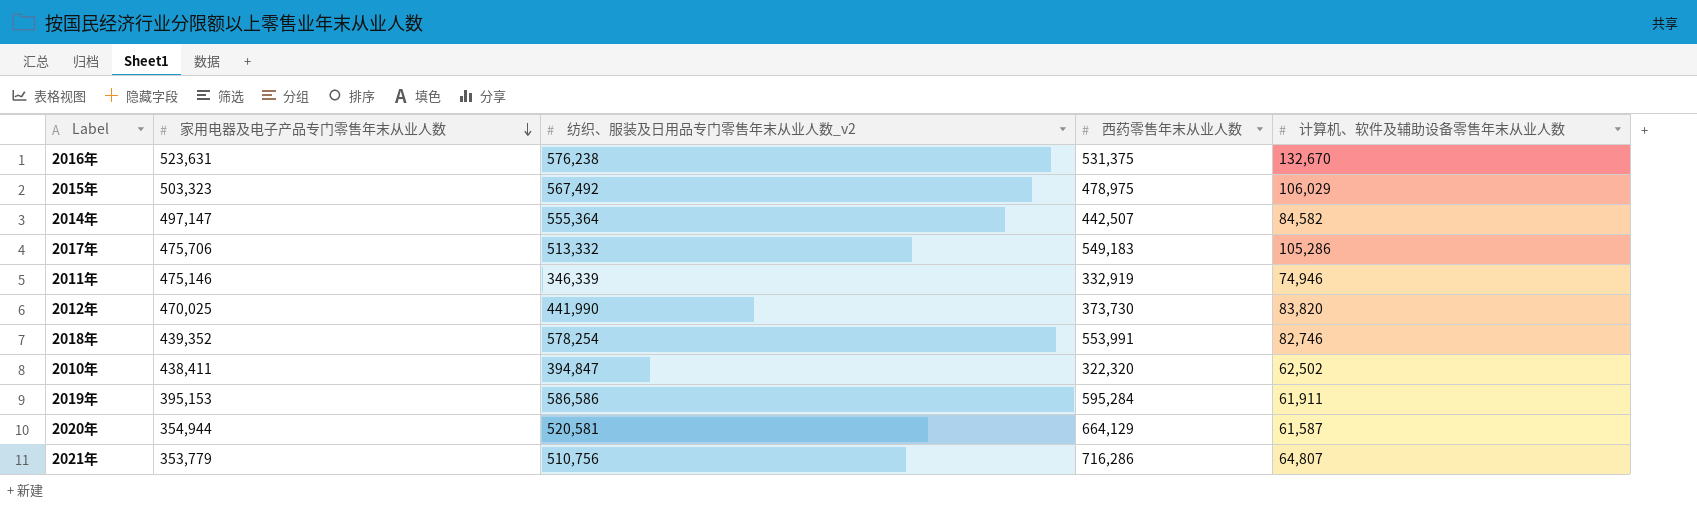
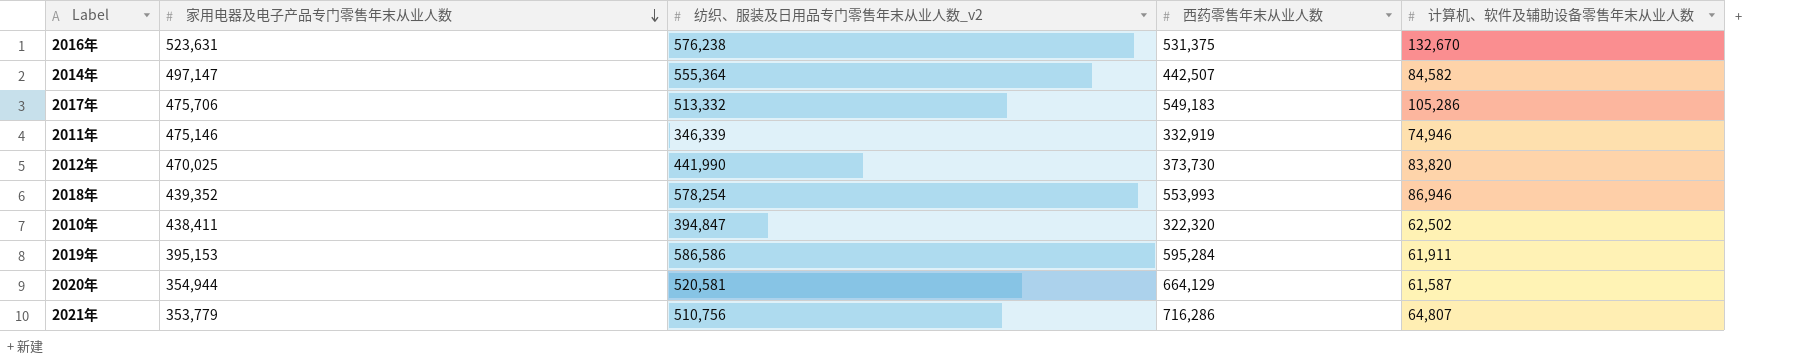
row 2015年: 503,323 | 567,492 | 478,975 | 106,029 -> none
2018年 | 西药零售年末从业人数: 553,991 -> 553,993
2018年 | 计算机、软件及辅助设备零售年末从业人数: 82,746 -> 86,946

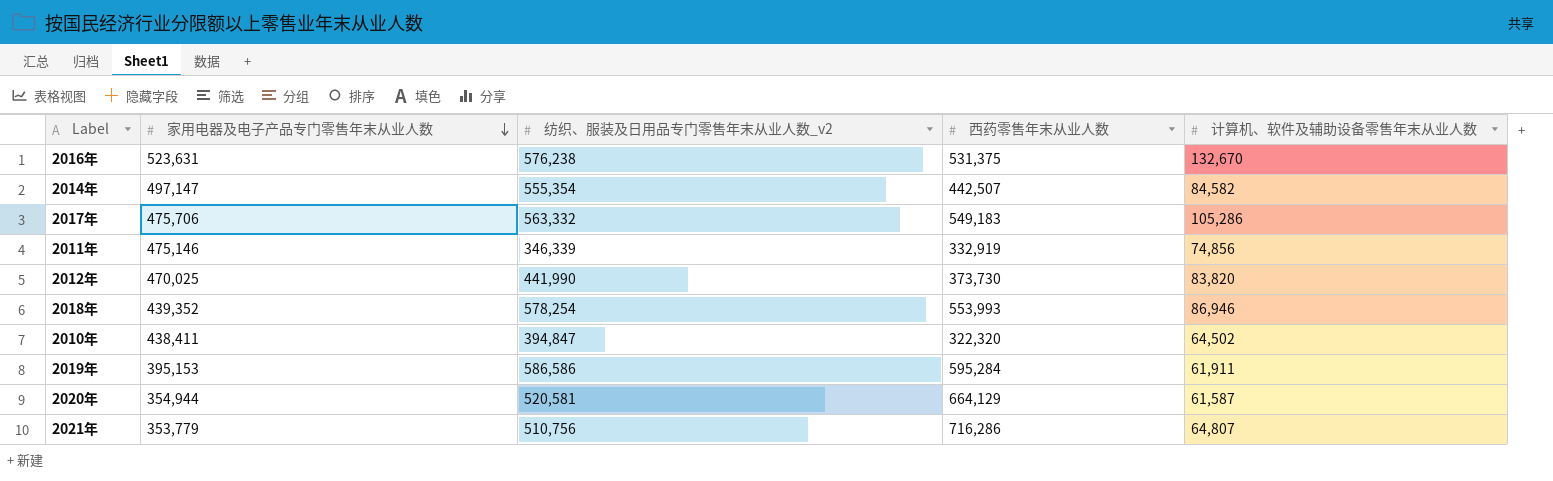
2014年 | 纺织、服装及日用品专门零售年末从业人数_v2: 555,364 -> 555,354
2017年 | 纺织、服装及日用品专门零售年末从业人数_v2: 513,332 -> 563,332
2011年 | 计算机、软件及辅助设备零售年末从业人数: 74,946 -> 74,856
2010年 | 计算机、软件及辅助设备零售年末从业人数: 62,502 -> 64,502

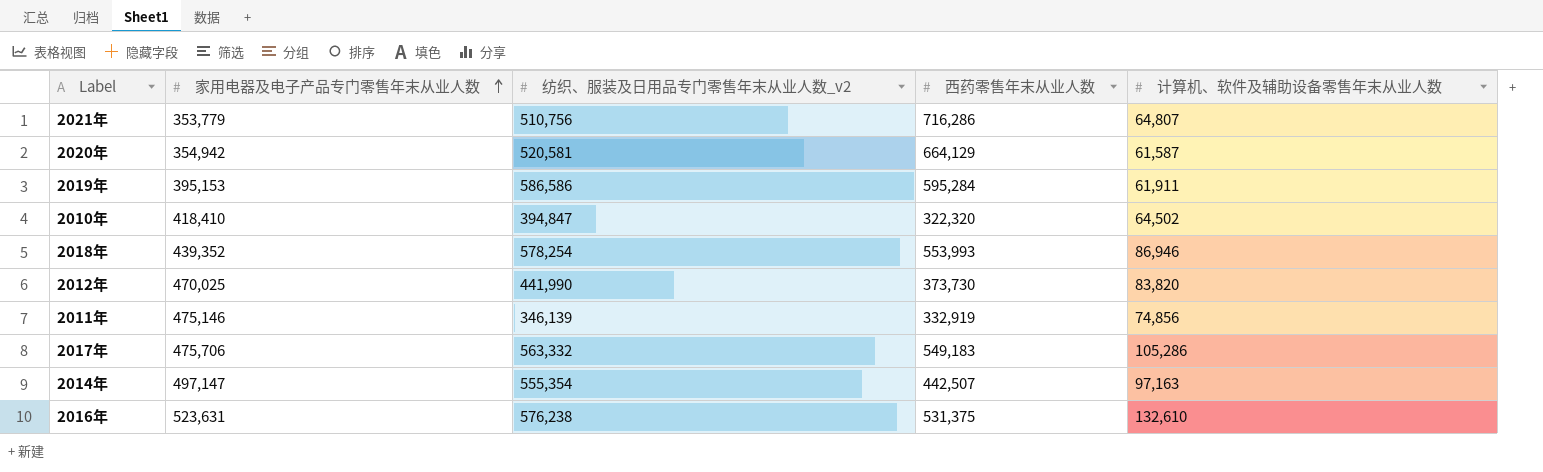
row order: 家用电器及电子产品专门零售年末从业人数 descending -> 家用电器及电子产品专门零售年末从业人数 ascending
2020年 | 家用电器及电子产品专门零售年末从业人数: 354,944 -> 354,942
2010年 | 家用电器及电子产品专门零售年末从业人数: 438,411 -> 418,410
2011年 | 纺织、服装及日用品专门零售年末从业人数_v2: 346,339 -> 346,139
2014年 | 计算机、软件及辅助设备零售年末从业人数: 84,582 -> 97,163
2016年 | 计算机、软件及辅助设备零售年末从业人数: 132,670 -> 132,610

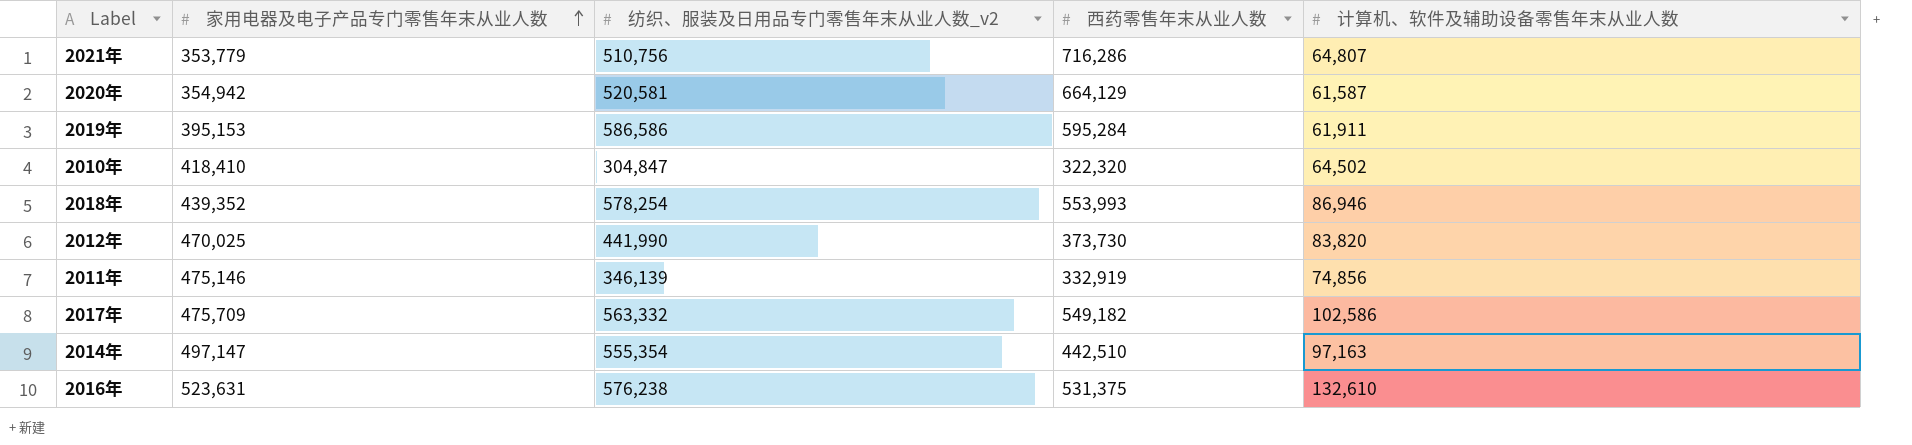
2010年 | 纺织、服装及日用品专门零售年末从业人数_v2: 394,847 -> 304,847
2017年 | 家用电器及电子产品专门零售年末从业人数: 475,706 -> 475,709
2017年 | 西药零售年末从业人数: 549,183 -> 549,182
2017年 | 计算机、软件及辅助设备零售年末从业人数: 105,286 -> 102,586
2014年 | 西药零售年末从业人数: 442,507 -> 442,510

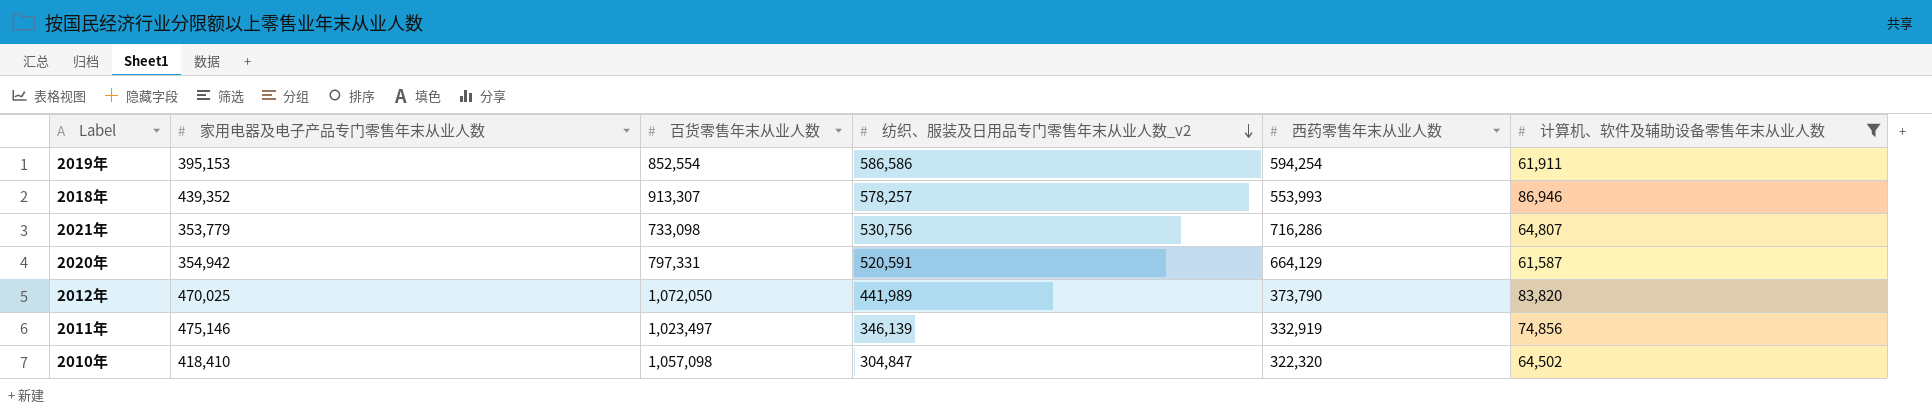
filter: none -> 计算机、软件及辅助设备零售年末从业人数 <= 86,946
row order: 家用电器及电子产品专门零售年末从业人数 ascending -> 纺织、服装及日用品专门零售年末从业人数_v2 descending
column 百货零售年末从业人数 | position: none -> 3
2019年 | 西药零售年末从业人数: 595,284 -> 594,254
2018年 | 纺织、服装及日用品专门零售年末从业人数_v2: 578,254 -> 578,257
2021年 | 纺织、服装及日用品专门零售年末从业人数_v2: 510,756 -> 530,756
2020年 | 纺织、服装及日用品专门零售年末从业人数_v2: 520,581 -> 520,591
2012年 | 纺织、服装及日用品专门零售年末从业人数_v2: 441,990 -> 441,989
2012年 | 西药零售年末从业人数: 373,730 -> 373,790

